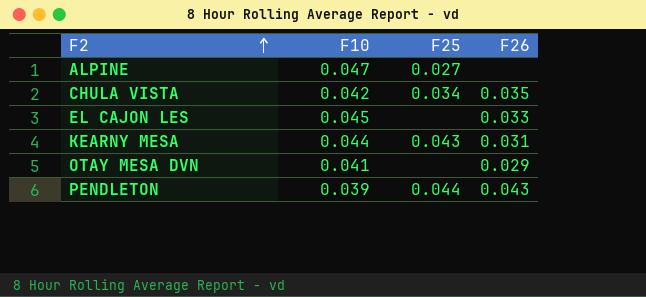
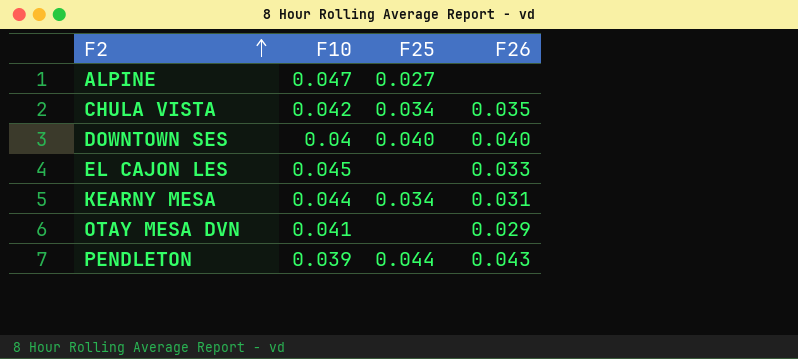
row DOWNTOWN SES: none -> 0.04 | 0.040 | 0.040
KEARNY MESA | F25: 0.043 -> 0.034

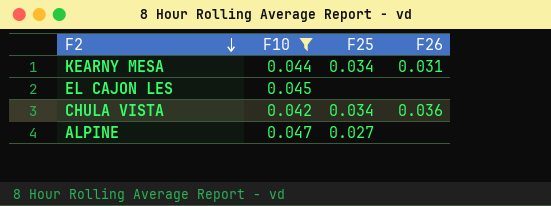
filter: none -> F10 >= 0.042
row order: F2 ascending -> F2 descending
EL CAJON LES | F26: 0.033 -> none
CHULA VISTA | F26: 0.035 -> 0.036

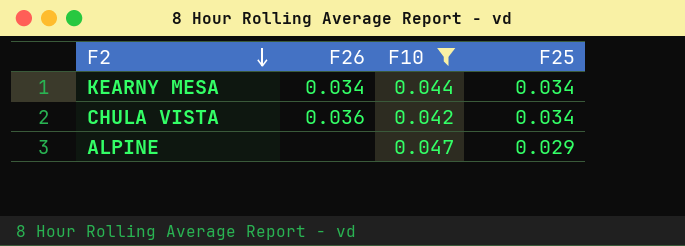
column F26 | position: 4 -> 2
row EL CAJON LES: 0.045 | none | none -> none
KEARNY MESA | F26: 0.031 -> 0.034
ALPINE | F25: 0.027 -> 0.029

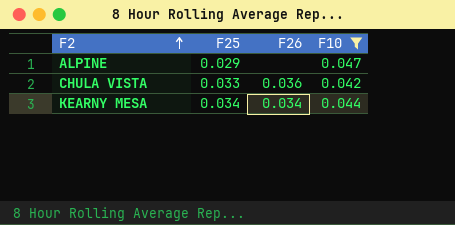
row order: F2 descending -> F2 ascending
column F25 | position: 4 -> 2
CHULA VISTA | F25: 0.034 -> 0.033

